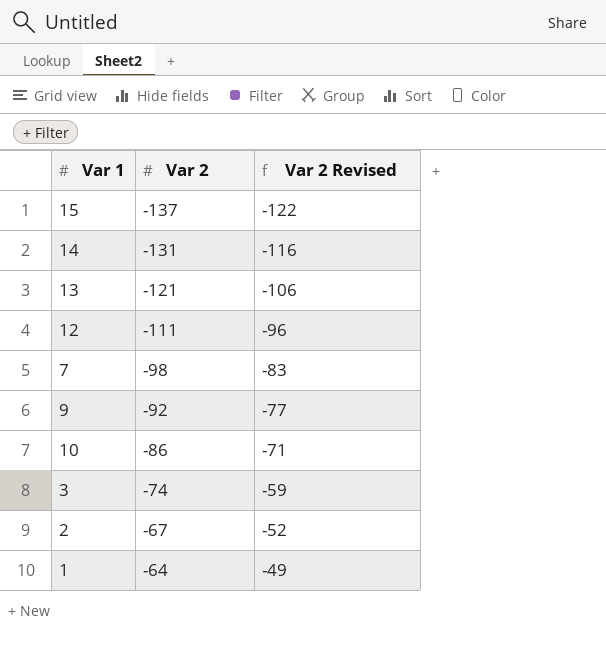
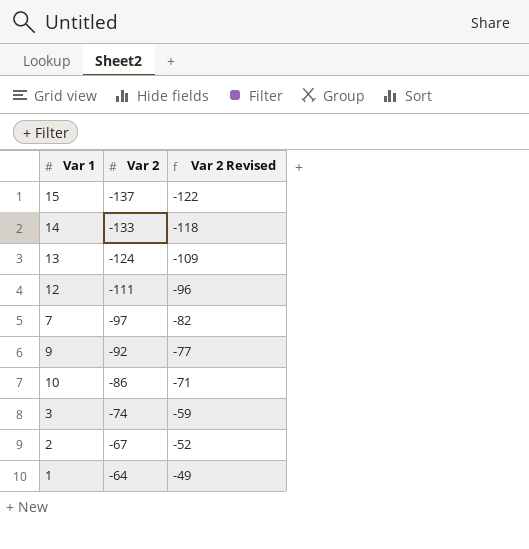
14 | Var 2: -131 -> -133
14 | Var 2 Revised: -116 -> -118
13 | Var 2: -121 -> -124
13 | Var 2 Revised: -106 -> -109
7 | Var 2: -98 -> -97
7 | Var 2 Revised: -83 -> -82

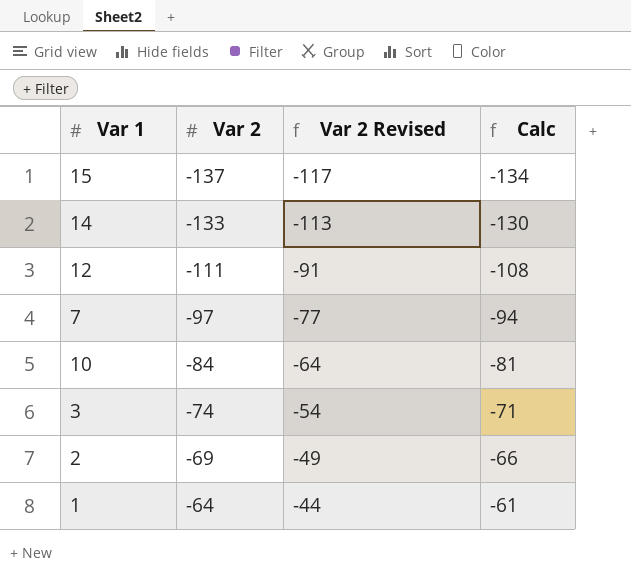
column Var 2 Revised | formula: [Var 2] + 15 -> [Var 2] + 20
column Calc | formula: none -> [Var 2] + 3
row 13: -124 | -109 -> none
row 9: -92 | -77 -> none
10 | Var 2: -86 -> -84
2 | Var 2: -67 -> -69

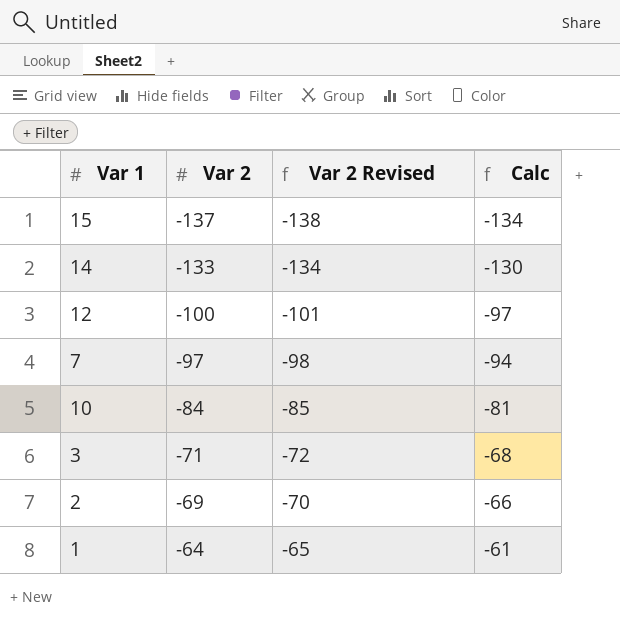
column Var 2 Revised | formula: [Var 2] + 20 -> [Var 2] - 1
12 | Var 2: -111 -> -100
12 | Calc: -108 -> -97
3 | Var 2: -74 -> -71
3 | Calc: -71 -> -68

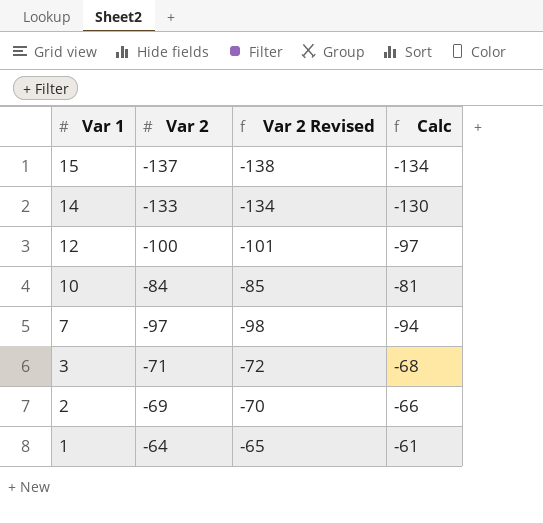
row order: Var 2 ascending -> Var 1 descending

